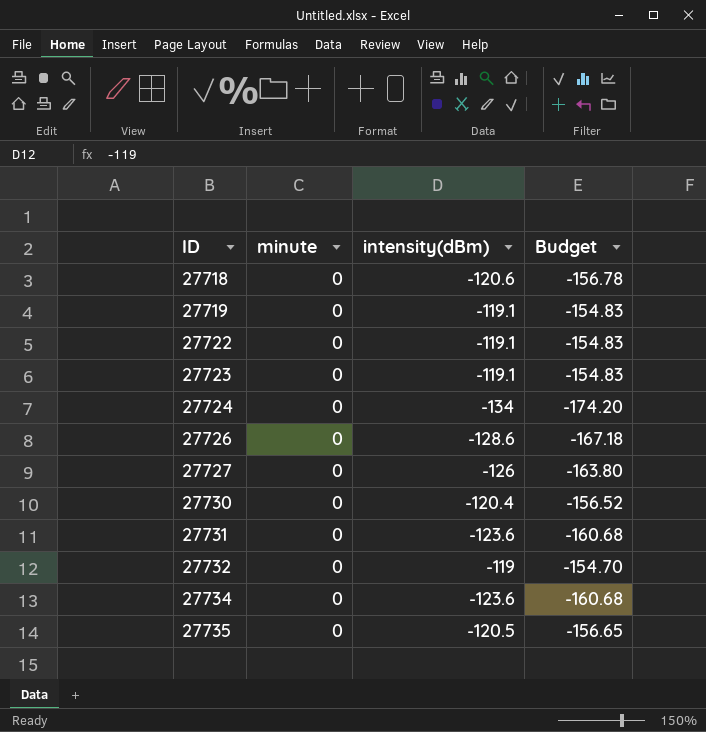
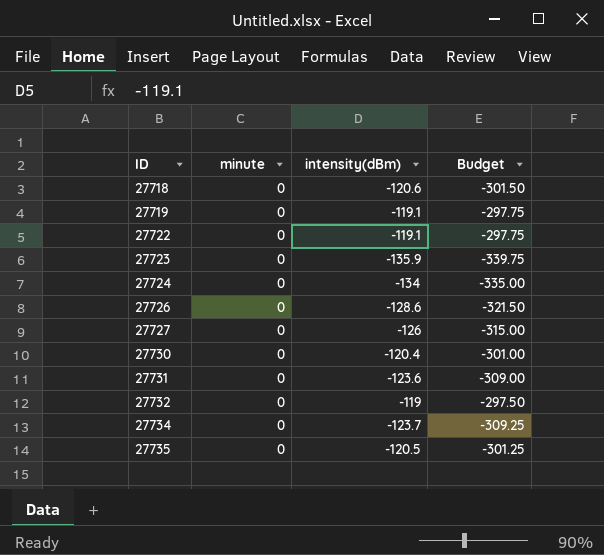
column Budget | formula: [intensity(dBm)] * 1.3 -> [intensity(dBm)] * 2.5
27723 | intensity(dBm): -119.1 -> -135.9
27734 | intensity(dBm): -123.6 -> -123.7

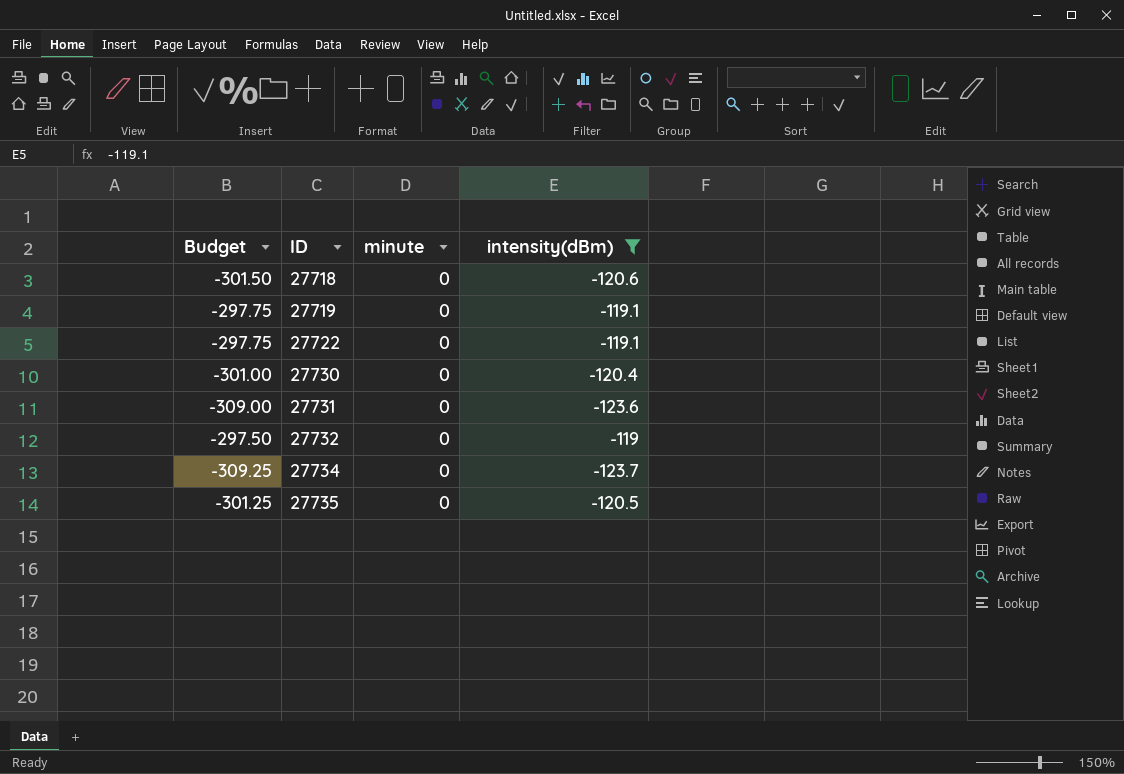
filter: none -> intensity(dBm) >= -123.7
column Budget | position: 4 -> 1

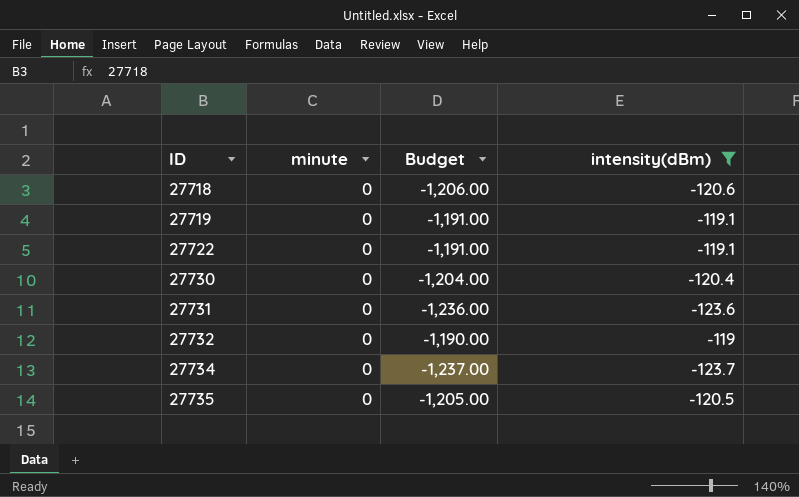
column Budget | formula: [intensity(dBm)] * 2.5 -> [intensity(dBm)] * 10
column Budget | position: 1 -> 3

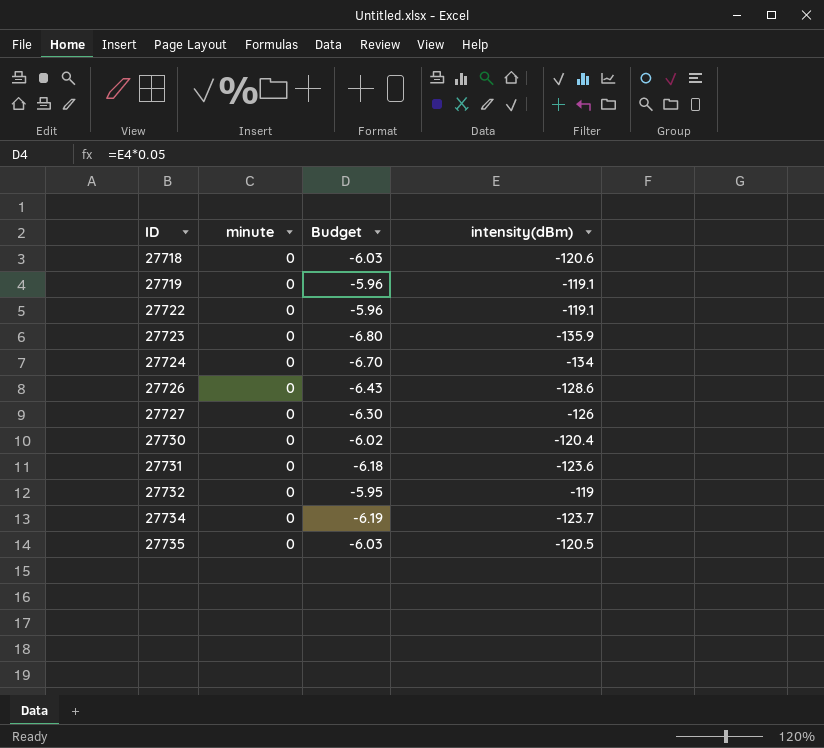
filter: intensity(dBm) >= -123.7 -> none
column Budget | formula: [intensity(dBm)] * 10 -> [intensity(dBm)] * 0.05

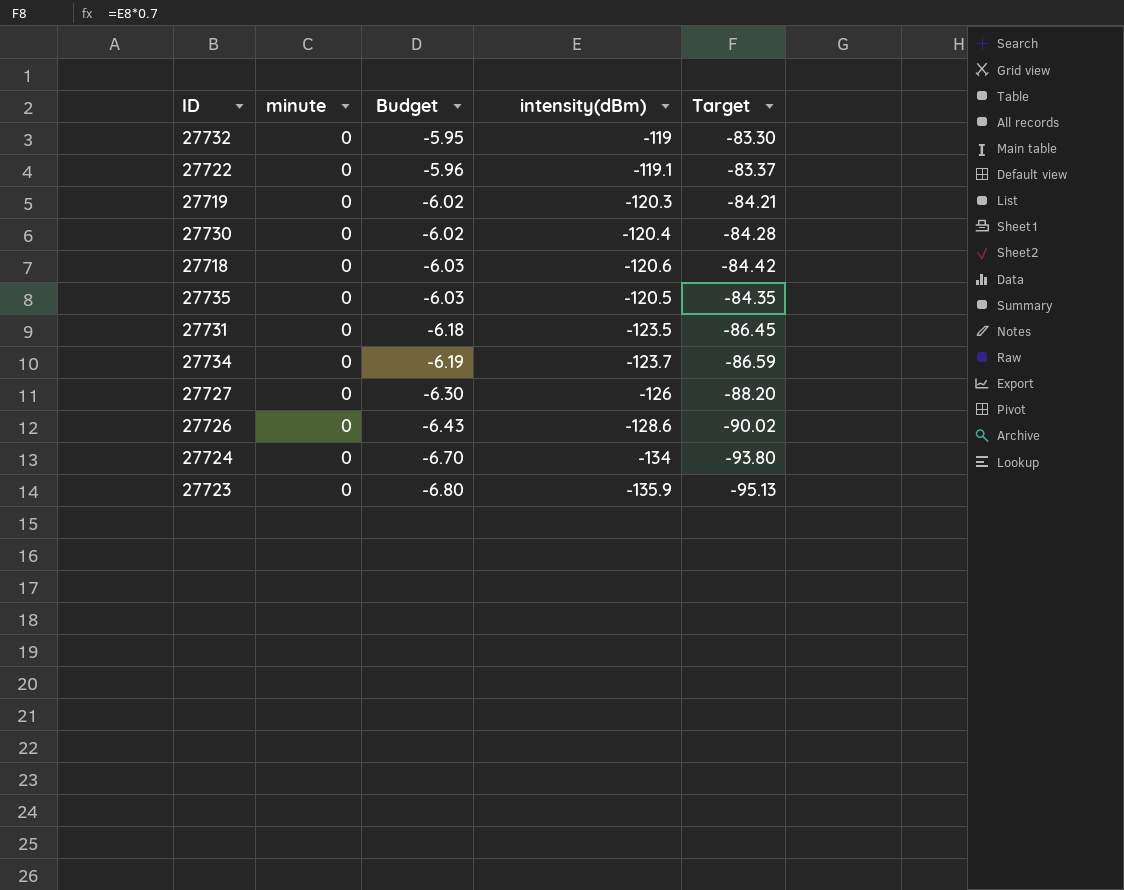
row order: ID ascending -> Budget descending
column Target | formula: none -> [intensity(dBm)] * 0.7
27719 | Budget: -5.96 -> -6.02
27719 | intensity(dBm): -119.1 -> -120.3
27731 | intensity(dBm): -123.6 -> -123.5

